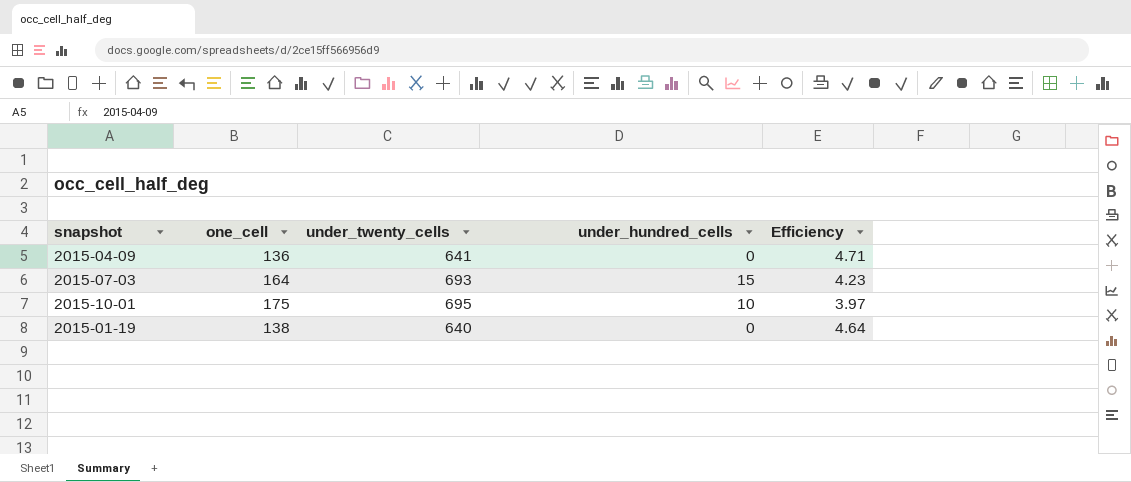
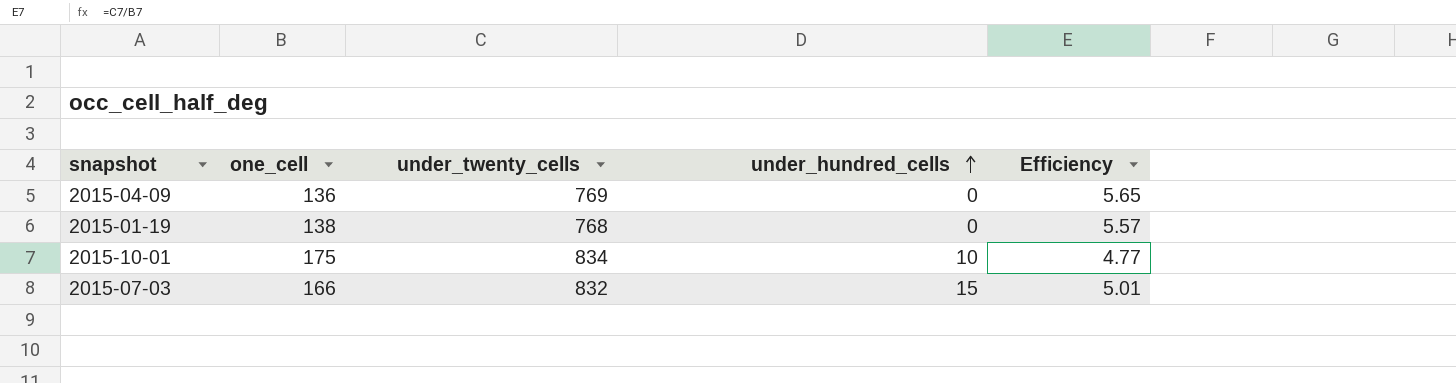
row order: none -> under_hundred_cells ascending
2015-04-09 | under_twenty_cells: 641 -> 769
2015-04-09 | Efficiency: 4.71 -> 5.65
2015-01-19 | under_twenty_cells: 640 -> 768
2015-01-19 | Efficiency: 4.64 -> 5.57
2015-10-01 | under_twenty_cells: 695 -> 834
2015-10-01 | Efficiency: 3.97 -> 4.77
2015-07-03 | one_cell: 164 -> 166
2015-07-03 | under_twenty_cells: 693 -> 832
2015-07-03 | Efficiency: 4.23 -> 5.01

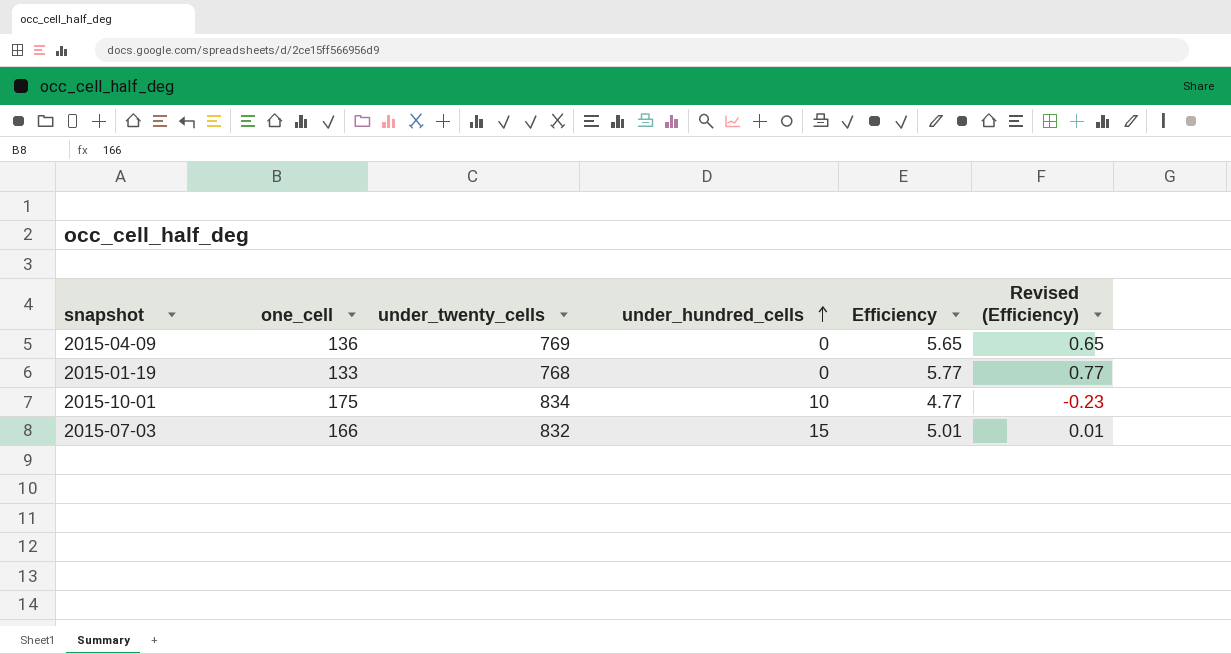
column Revised (Efficiency) | formula: none -> [Efficiency] - 5
2015-01-19 | one_cell: 138 -> 133
2015-01-19 | Efficiency: 5.57 -> 5.77

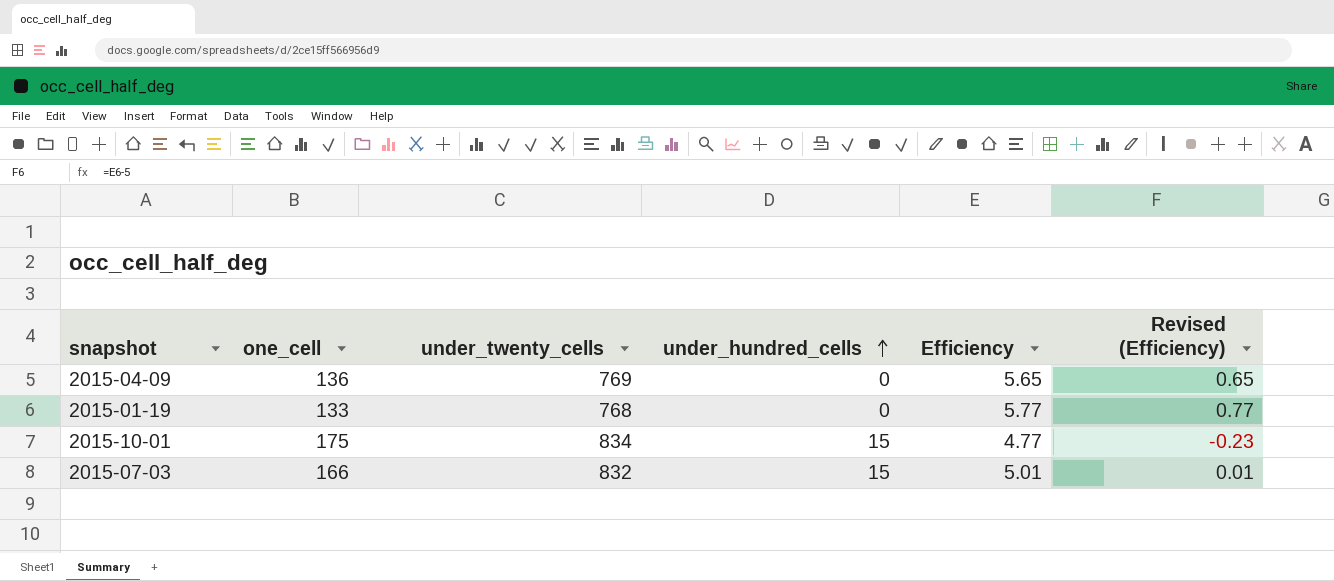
2015-10-01 | under_hundred_cells: 10 -> 15

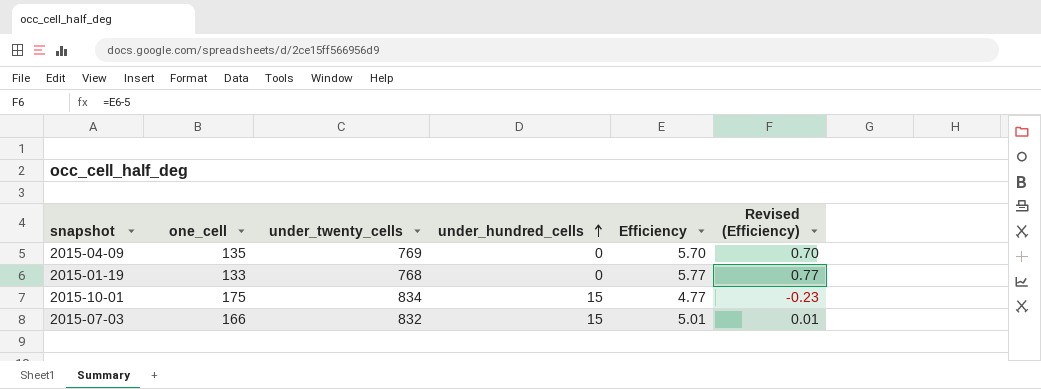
2015-04-09 | one_cell: 136 -> 135
2015-04-09 | Efficiency: 5.65 -> 5.70
2015-04-09 | Revised (Efficiency): 0.65 -> 0.70

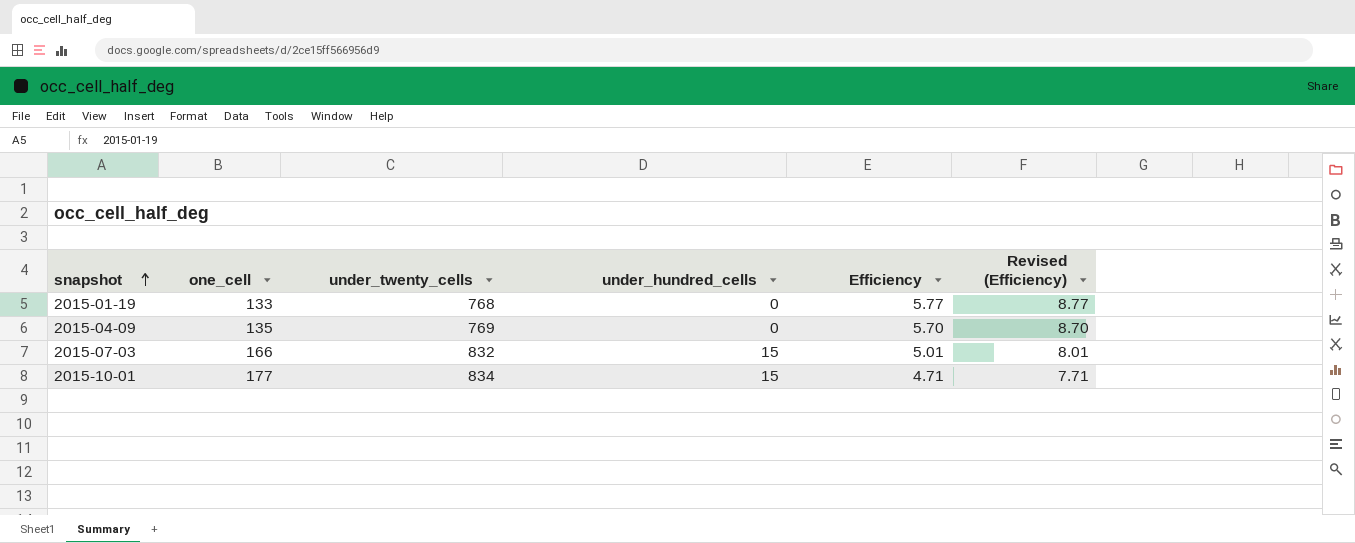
row order: under_hundred_cells ascending -> snapshot ascending
column Revised (Efficiency) | formula: [Efficiency] - 5 -> [Efficiency] + 3
2015-10-01 | one_cell: 175 -> 177
2015-10-01 | Efficiency: 4.77 -> 4.71

